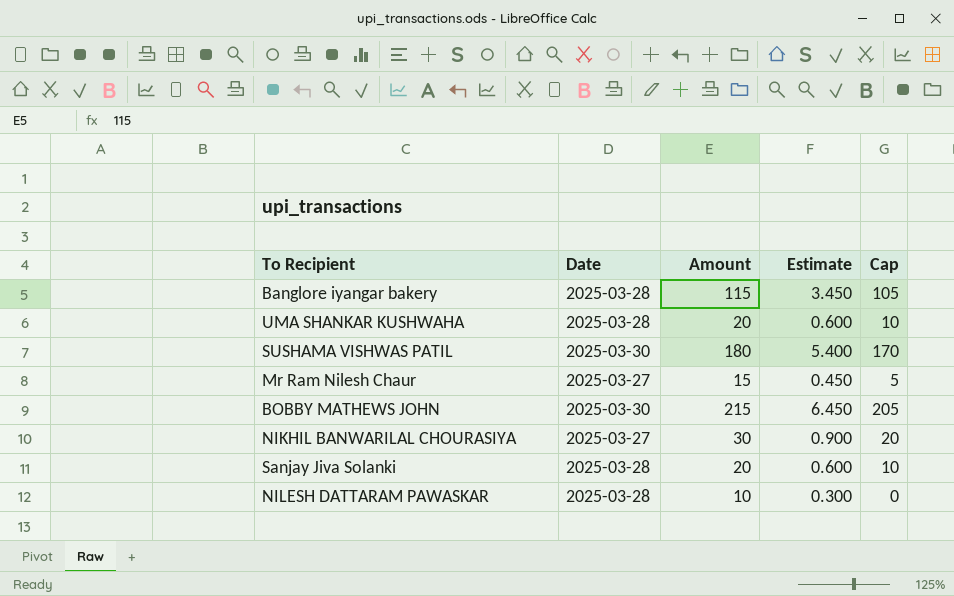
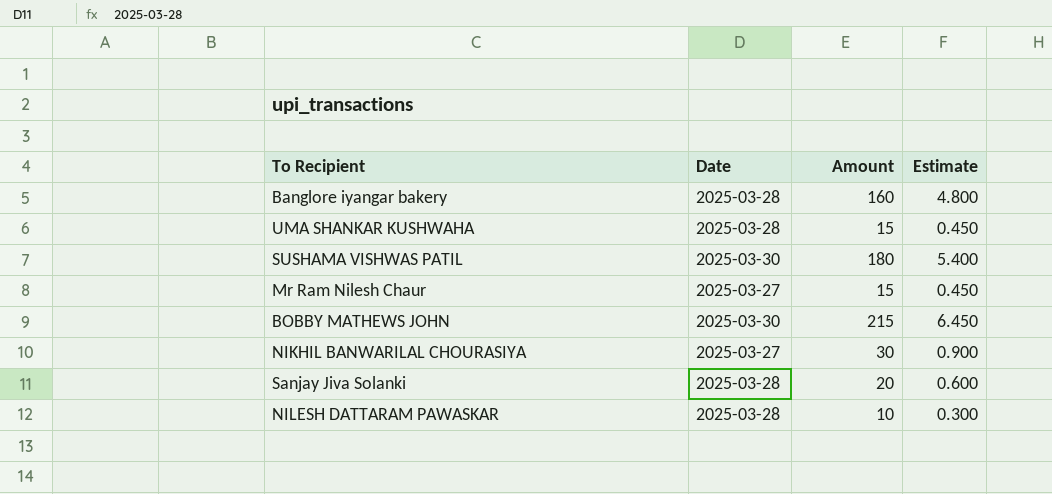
column Cap | formula: [Amount] - 10 -> none
Banglore iyangar bakery | Amount: 115 -> 160
Banglore iyangar bakery | Estimate: 3.450 -> 4.800
UMA SHANKAR KUSHWAHA | Amount: 20 -> 15
UMA SHANKAR KUSHWAHA | Estimate: 0.600 -> 0.450

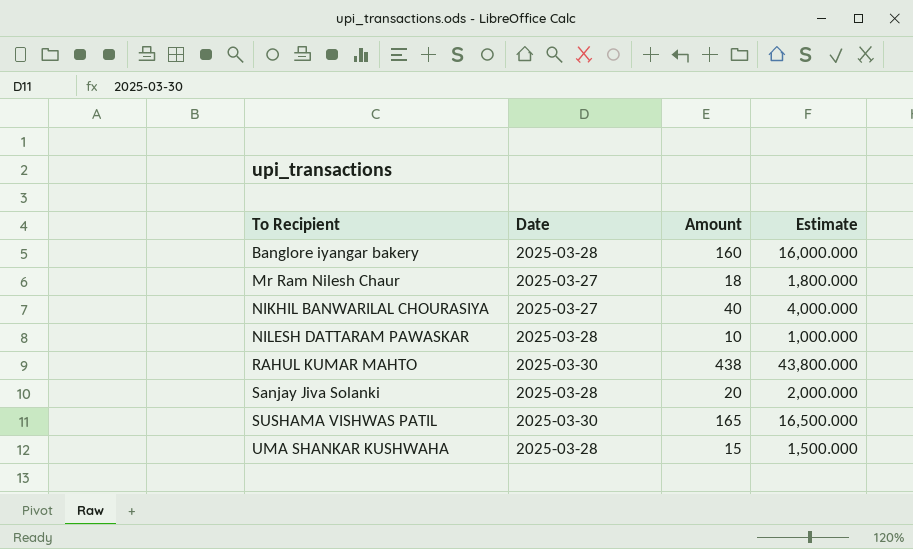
row order: none -> To Recipient ascending
column Estimate | formula: [Amount] * 0.03 -> [Amount] * 100
row BOBBY MATHEWS JOHN: 2025-03-30 | 215 | 6.450 -> none
Mr Ram Nilesh Chaur | Amount: 15 -> 18
NIKHIL BANWARILAL CHOURASIYA | Amount: 30 -> 40
row RAHUL KUMAR MAHTO: none -> 2025-03-30 | 438 | 43,800.000
SUSHAMA VISHWAS PATIL | Amount: 180 -> 165

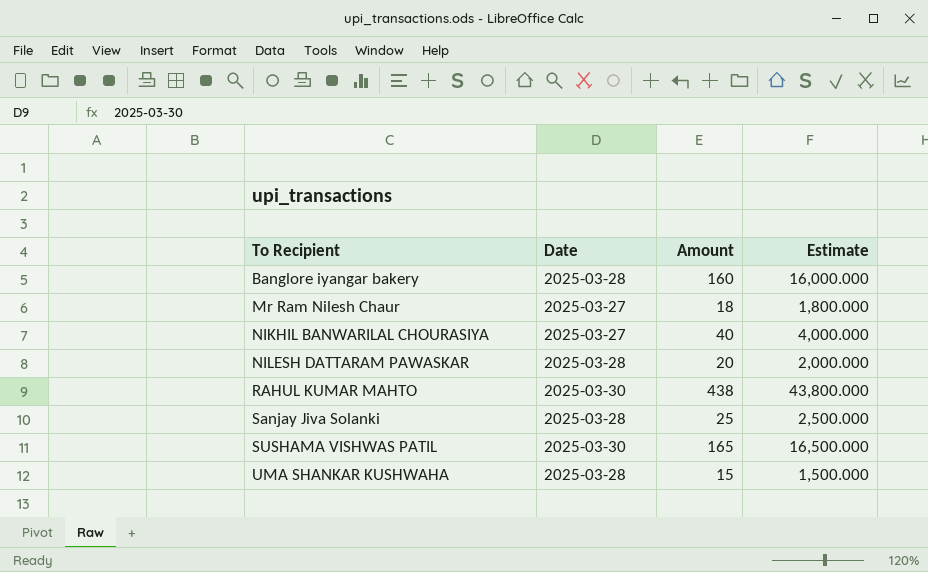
NILESH DATTARAM PAWASKAR | Amount: 10 -> 20
NILESH DATTARAM PAWASKAR | Estimate: 1,000.000 -> 2,000.000
Sanjay Jiva Solanki | Amount: 20 -> 25
Sanjay Jiva Solanki | Estimate: 2,000.000 -> 2,500.000

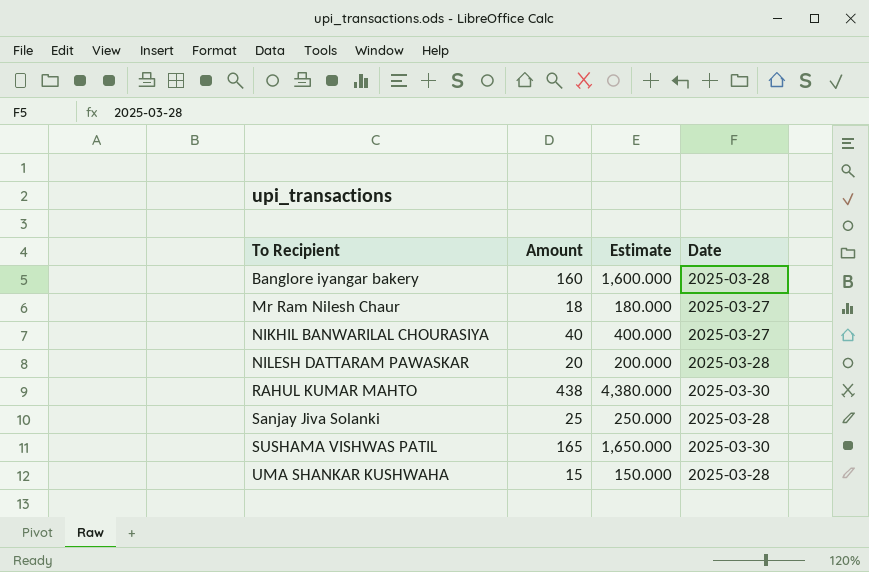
column Estimate | formula: [Amount] * 100 -> [Amount] * 10
column Date | position: 2 -> 4

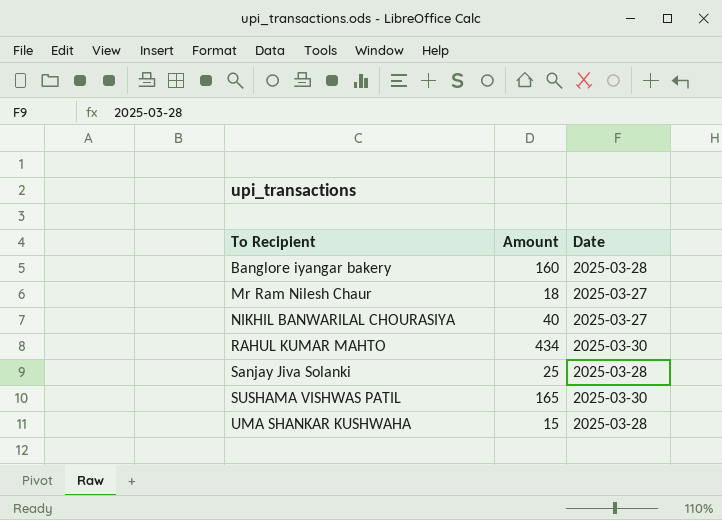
column Estimate | formula: [Amount] * 10 -> none
row NILESH DATTARAM PAWASKAR: 20 | 200.000 | 2025-03-28 -> none
RAHUL KUMAR MAHTO | Amount: 438 -> 434

